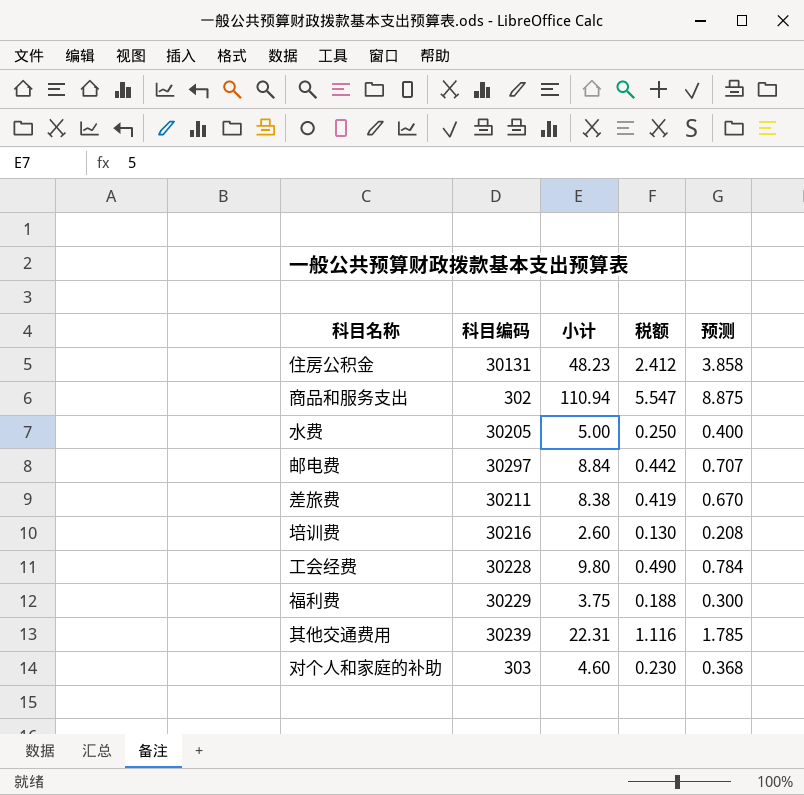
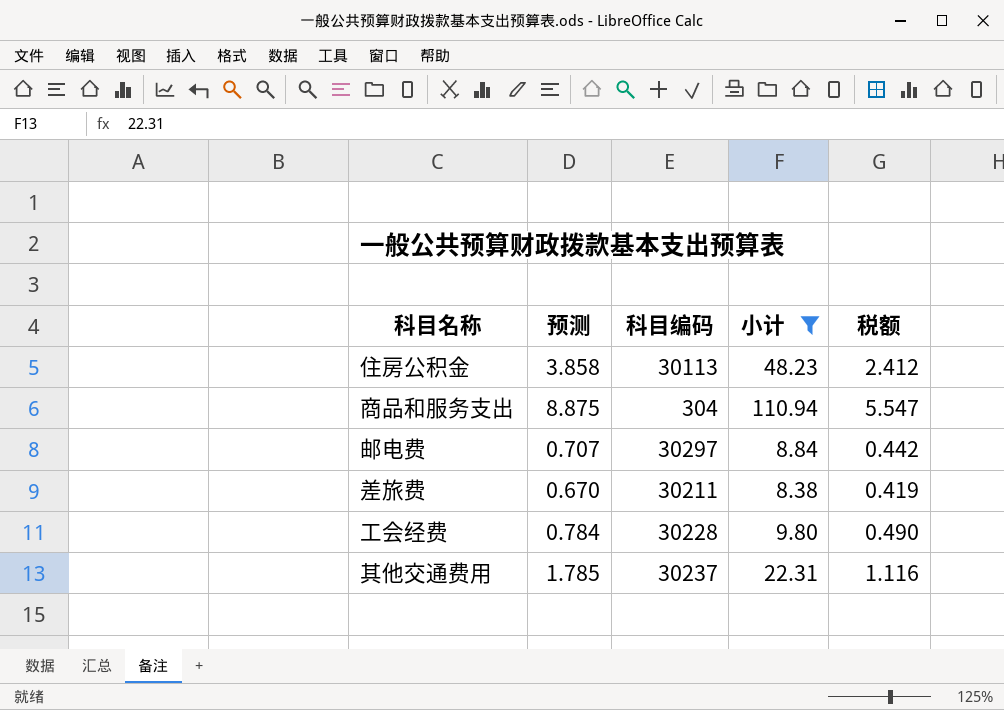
filter: none -> 小计 >= 8.38
column 预测 | position: 5 -> 2
住房公积金 | 科目编码: 30131 -> 30113
商品和服务支出 | 科目编码: 302 -> 304
其他交通费用 | 科目编码: 30239 -> 30237

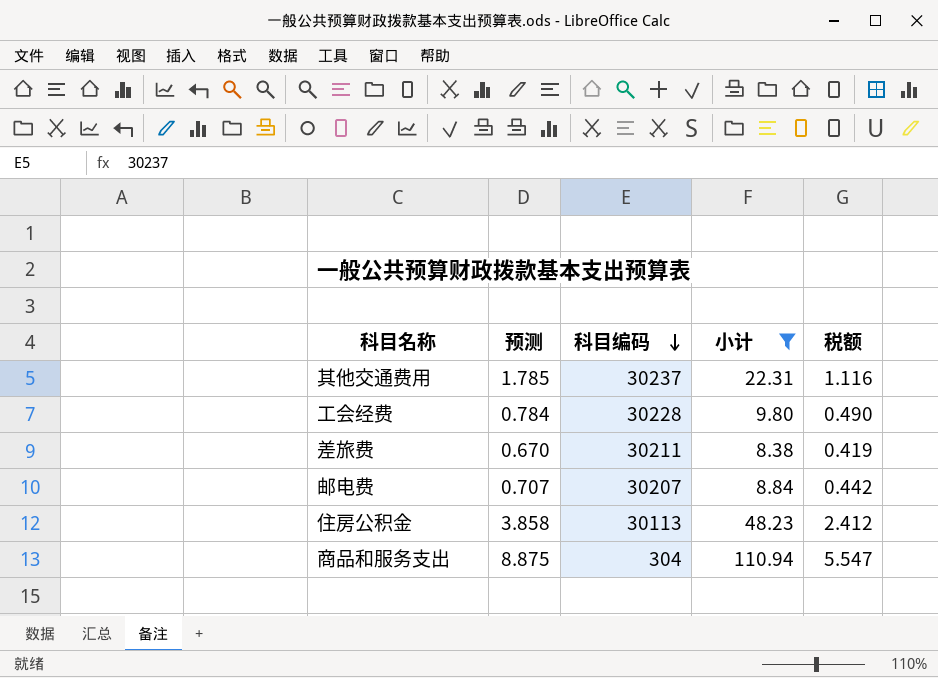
row order: none -> 科目编码 descending
邮电费 | 科目编码: 30297 -> 30207

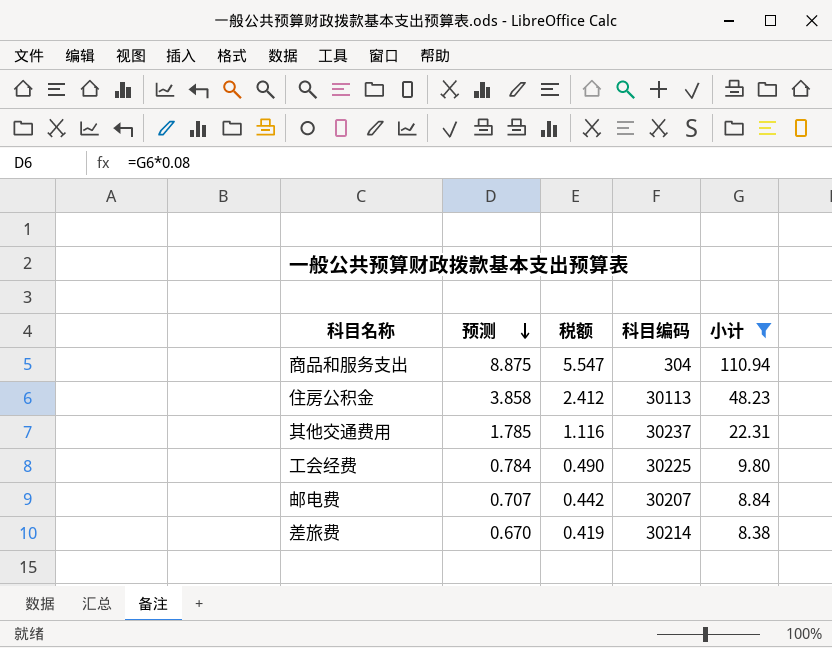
row order: 科目编码 descending -> 预测 descending
column 税额 | position: 5 -> 3
工会经费 | 科目编码: 30228 -> 30225
差旅费 | 科目编码: 30211 -> 30214

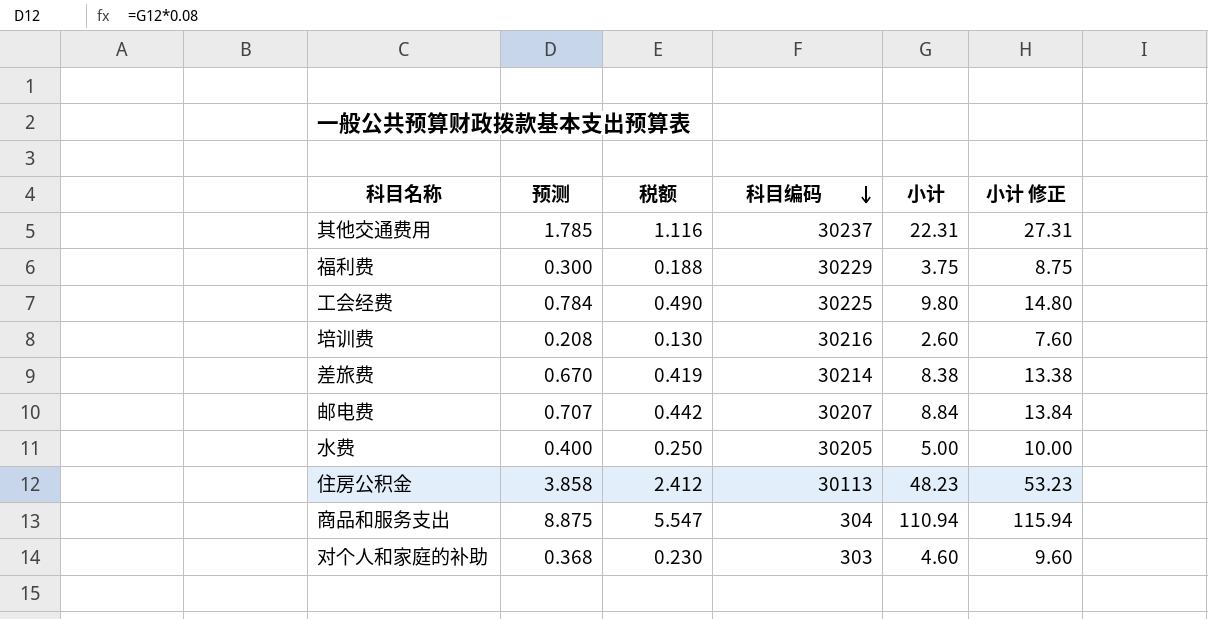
filter: 小计 >= 8.38 -> none
row order: 预测 descending -> 科目编码 descending
column 小计 修正 | formula: none -> [小计] + 5

